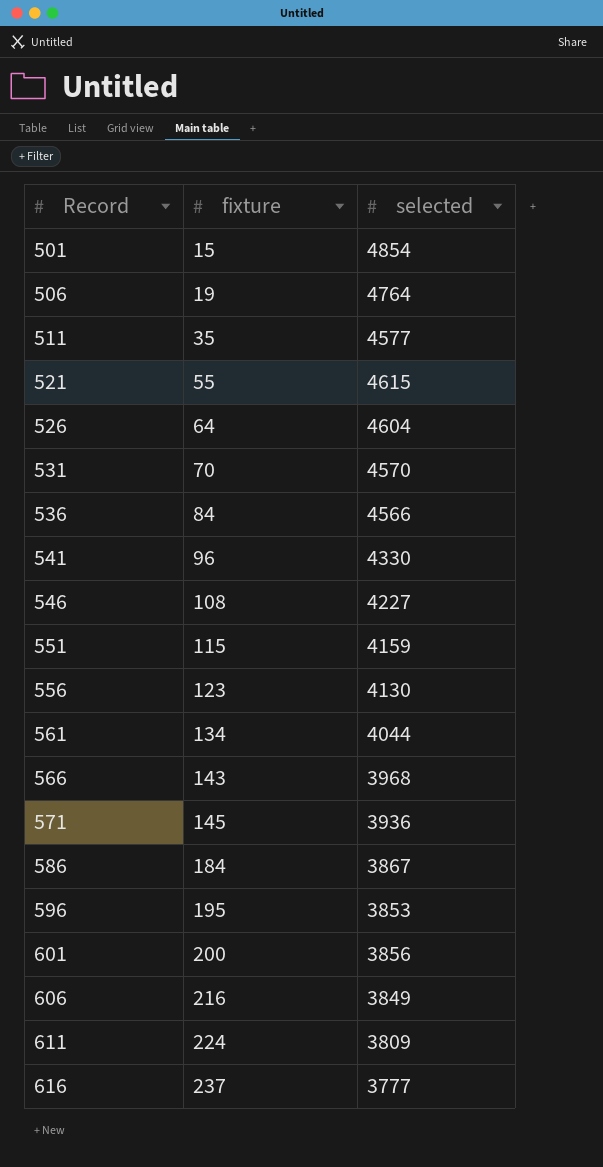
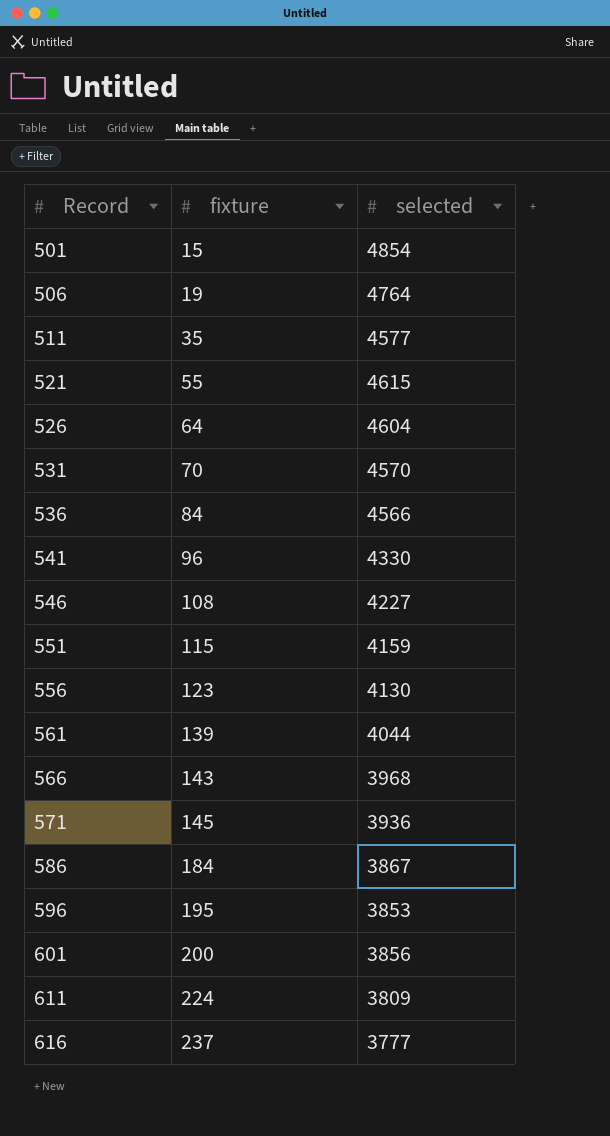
row 606: 216 | 3849 -> none
561 | fixture: 134 -> 139

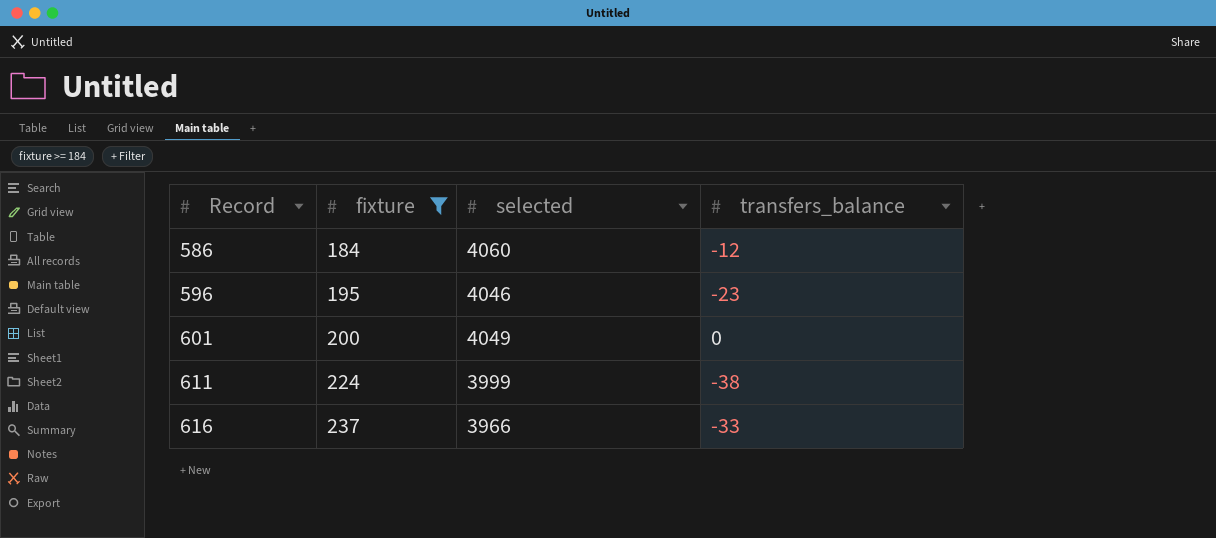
filter: none -> fixture >= 184
column transfers_balance | position: none -> 4
586 | selected: 3867 -> 4060
596 | selected: 3853 -> 4046
601 | selected: 3856 -> 4049
611 | selected: 3809 -> 3999
616 | selected: 3777 -> 3966

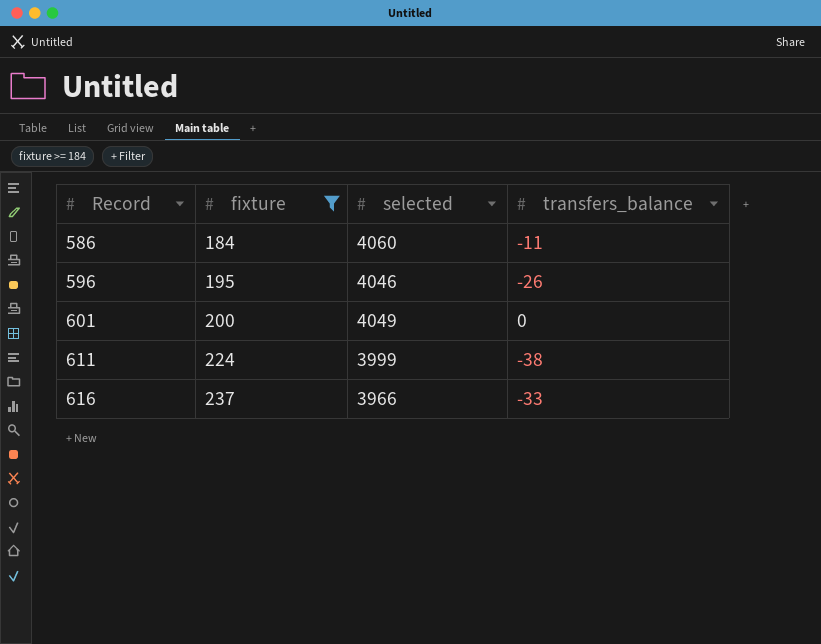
586 | transfers_balance: -12 -> -11
596 | transfers_balance: -23 -> -26

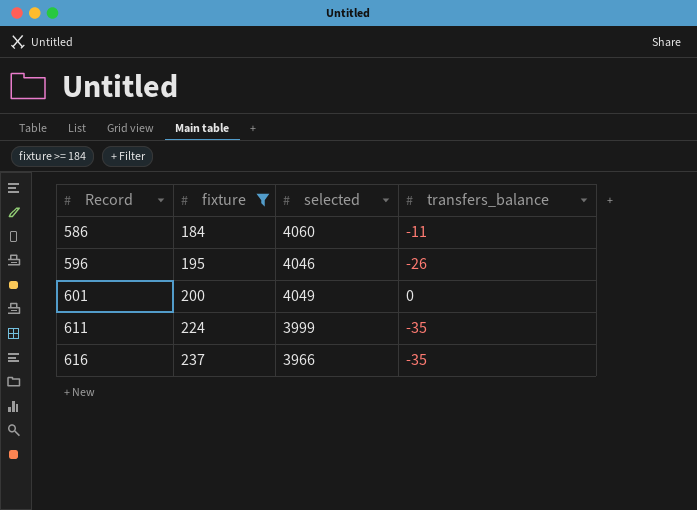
611 | transfers_balance: -38 -> -35
616 | transfers_balance: -33 -> -35

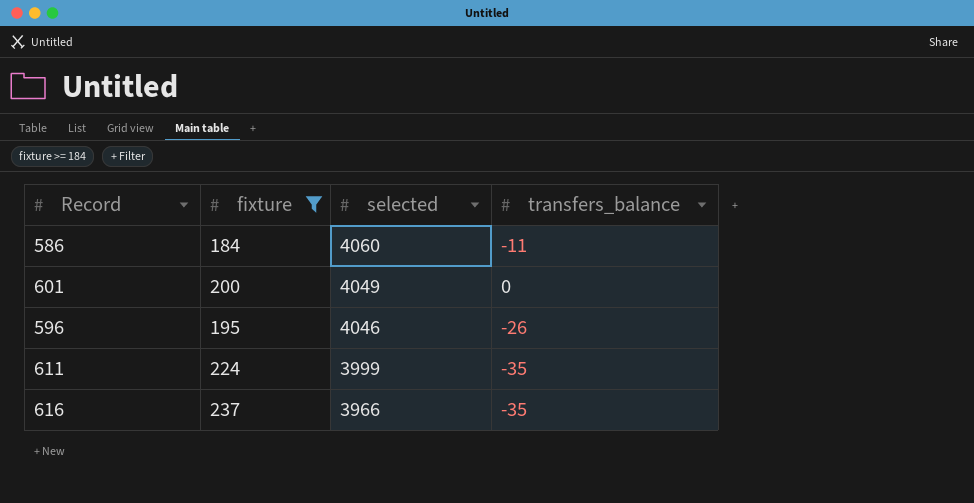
row order: Record ascending -> selected descending

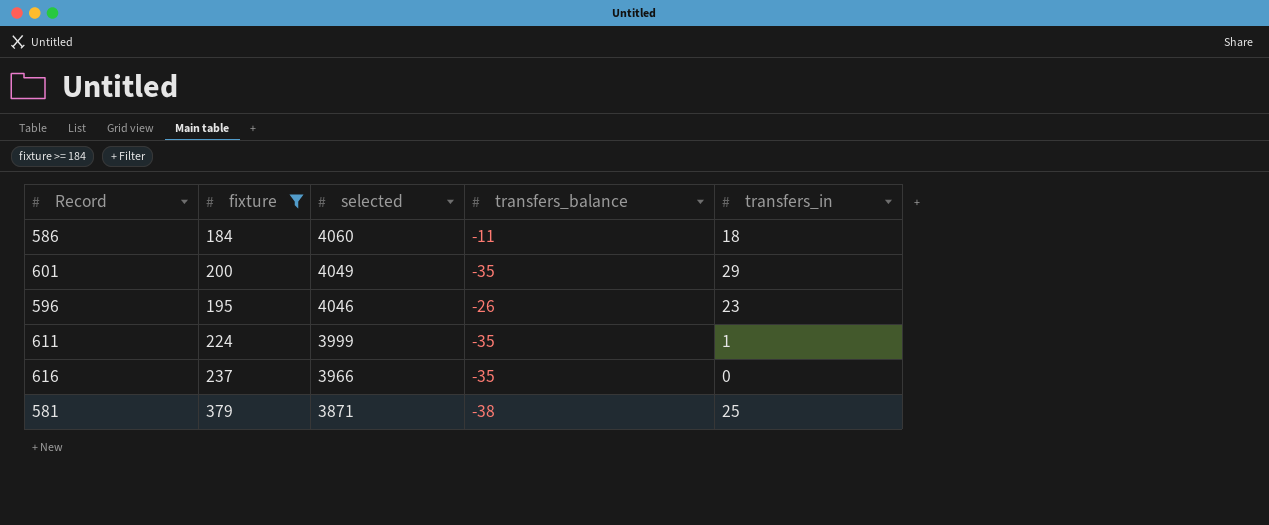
column transfers_in | position: none -> 5
601 | transfers_balance: 0 -> -35
row 581: none -> 379 | 3871 | -38 | 25

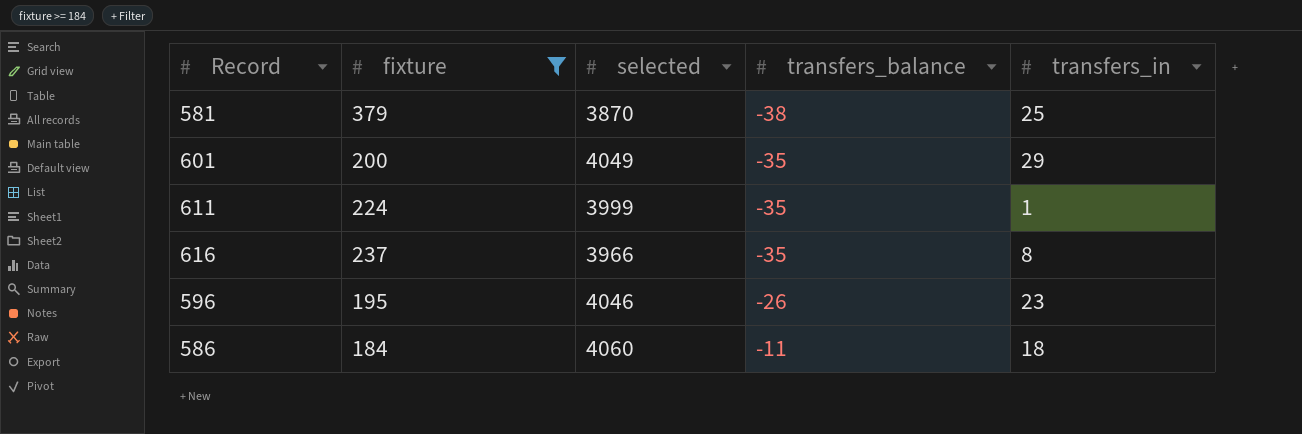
row order: selected descending -> transfers_balance ascending
581 | selected: 3871 -> 3870
616 | transfers_in: 0 -> 8

